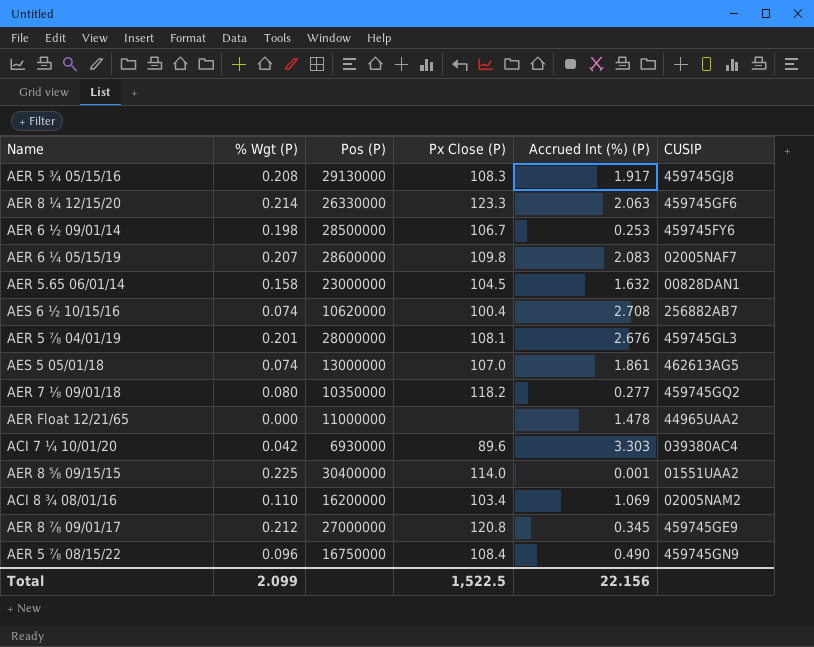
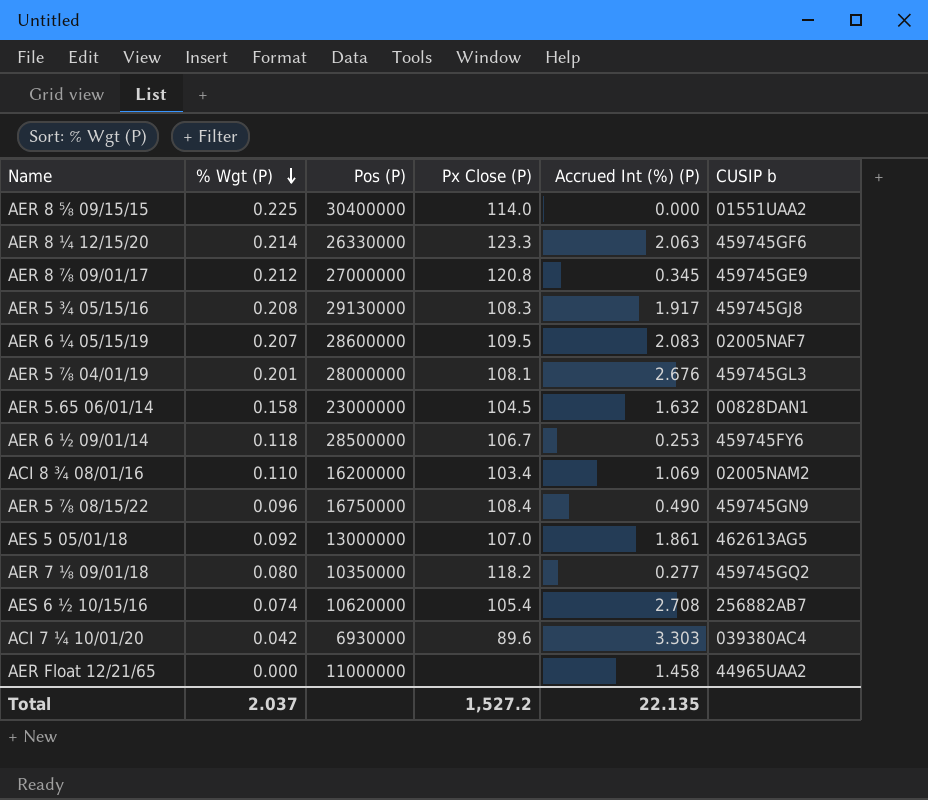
row order: none -> % Wgt (P) descending
column name: CUSIP -> CUSIP b
AER 8 ⅝ 09/15/15 | Accrued Int (%) (P): 0.001 -> 0.000
AER 6 ¼ 05/15/19 | Px Close (P): 109.8 -> 109.5
AER 6 ½ 09/01/14 | % Wgt (P): 0.198 -> 0.118
AES 5 05/01/18 | % Wgt (P): 0.074 -> 0.092
AES 6 ½ 10/15/16 | Px Close (P): 100.4 -> 105.4
AER Float 12/21/65 | Accrued Int (%) (P): 1.478 -> 1.458
Total | % Wgt (P): 2.099 -> 2.037
Total | Px Close (P): 1,522.5 -> 1,527.2
Total | Accrued Int (%) (P): 22.156 -> 22.135

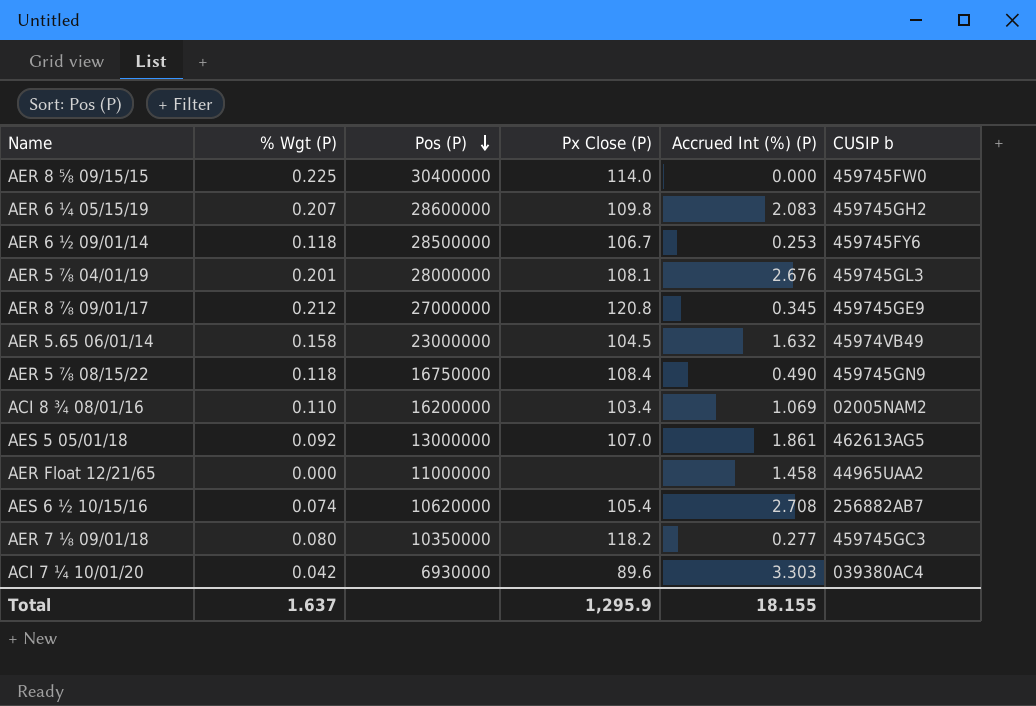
row order: % Wgt (P) descending -> Pos (P) descending
row AER 8 ¼ 12/15/20: 0.214 | 26330000 | 123.3 | 2.063 | 459745GF6 -> none
row AER 5 ¾ 05/15/16: 0.208 | 29130000 | 108.3 | 1.917 | 459745GJ8 -> none
AER 8 ⅝ 09/15/15 | CUSIP b: 01551UAA2 -> 459745FW0
AER 6 ¼ 05/15/19 | Px Close (P): 109.5 -> 109.8
AER 6 ¼ 05/15/19 | CUSIP b: 02005NAF7 -> 459745GH2
AER 5.65 06/01/14 | CUSIP b: 00828DAN1 -> 45974VB49
AER 5 ⅞ 08/15/22 | % Wgt (P): 0.096 -> 0.118
AER 7 ⅛ 09/01/18 | CUSIP b: 459745GQ2 -> 459745GC3
Total | % Wgt (P): 2.037 -> 1.637
Total | Px Close (P): 1,527.2 -> 1,295.9
Total | Accrued Int (%) (P): 22.135 -> 18.155

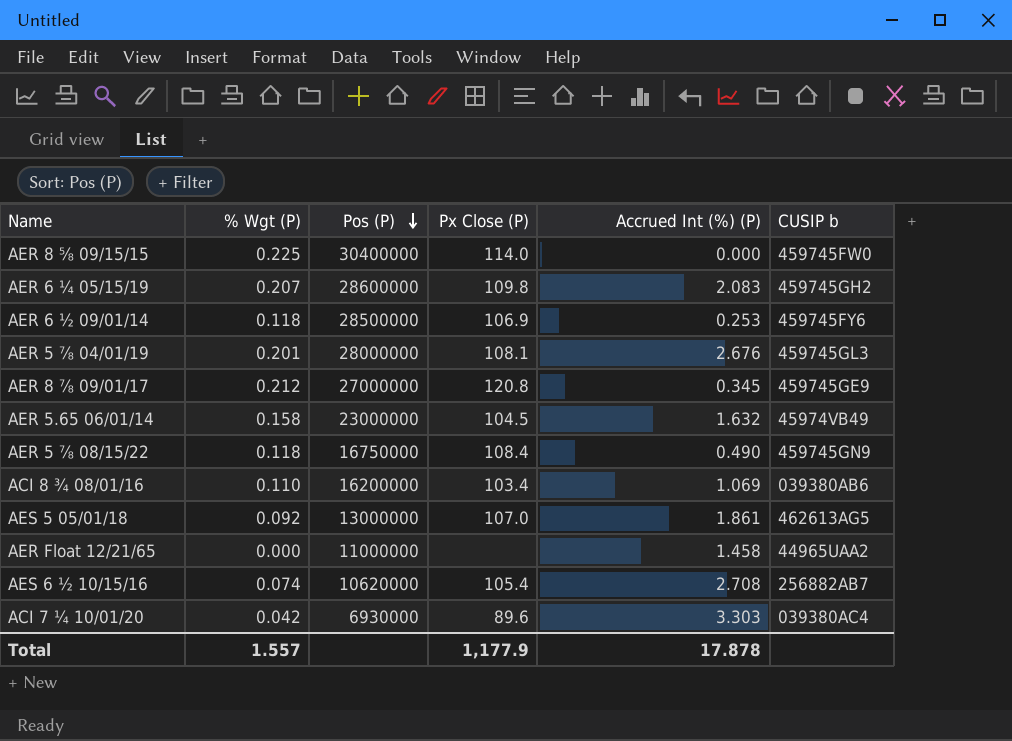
row AER 7 ⅛ 09/01/18: 0.080 | 10350000 | 118.2 | 0.277 | 459745GC3 -> none
AER 6 ½ 09/01/14 | Px Close (P): 106.7 -> 106.9
ACI 8 ¾ 08/01/16 | CUSIP b: 02005NAM2 -> 039380AB6
Total | % Wgt (P): 1.637 -> 1.557
Total | Px Close (P): 1,295.9 -> 1,177.9
Total | Accrued Int (%) (P): 18.155 -> 17.878

